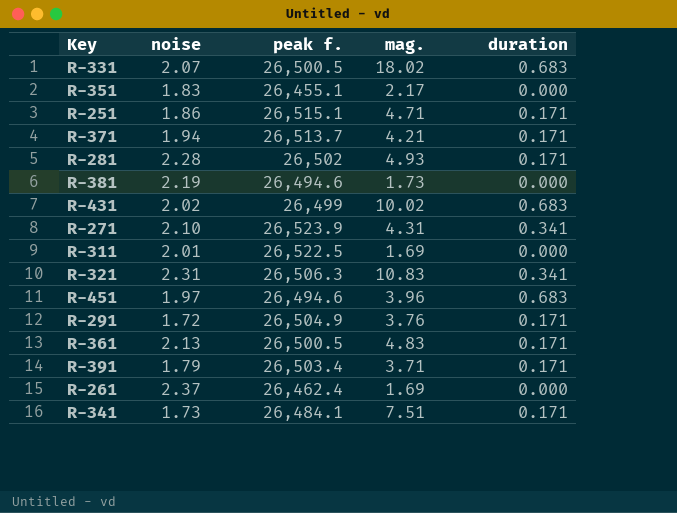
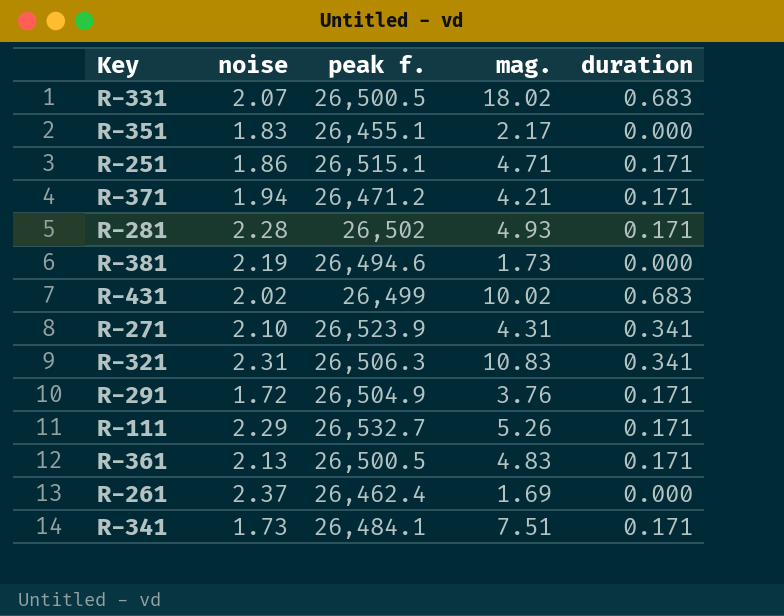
row R-311: 2.01 | 26,522.5 | 1.69 | 0.000 -> none
row R-451: 1.97 | 26,494.6 | 3.96 | 0.683 -> none
row R-391: 1.79 | 26,503.4 | 3.71 | 0.171 -> none
R-371 | peak f.: 26,513.7 -> 26,471.2
row R-111: none -> 2.29 | 26,532.7 | 5.26 | 0.171

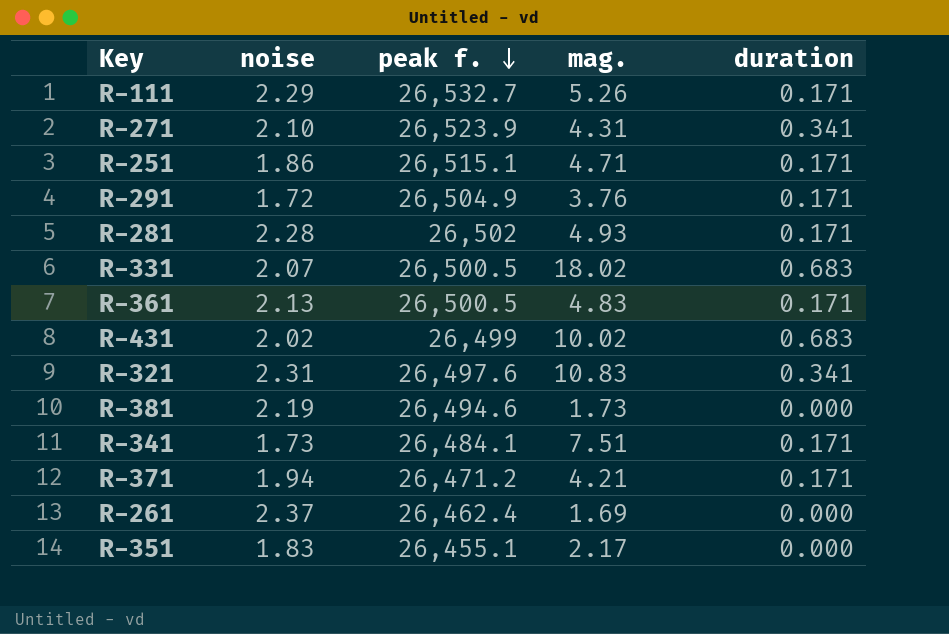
row order: none -> peak f. descending
R-321 | peak f.: 26,506.3 -> 26,497.6

